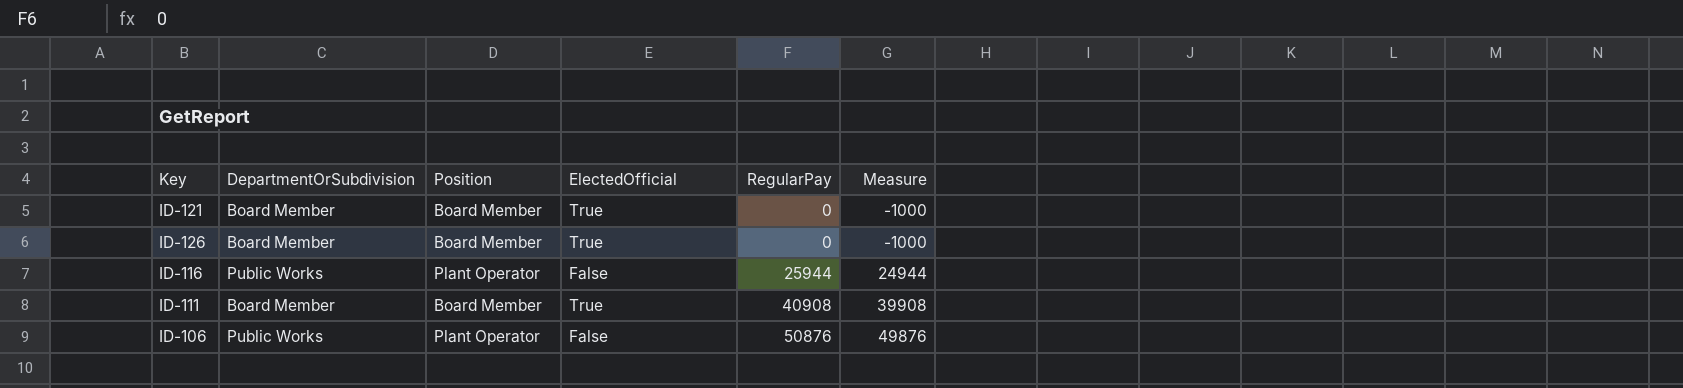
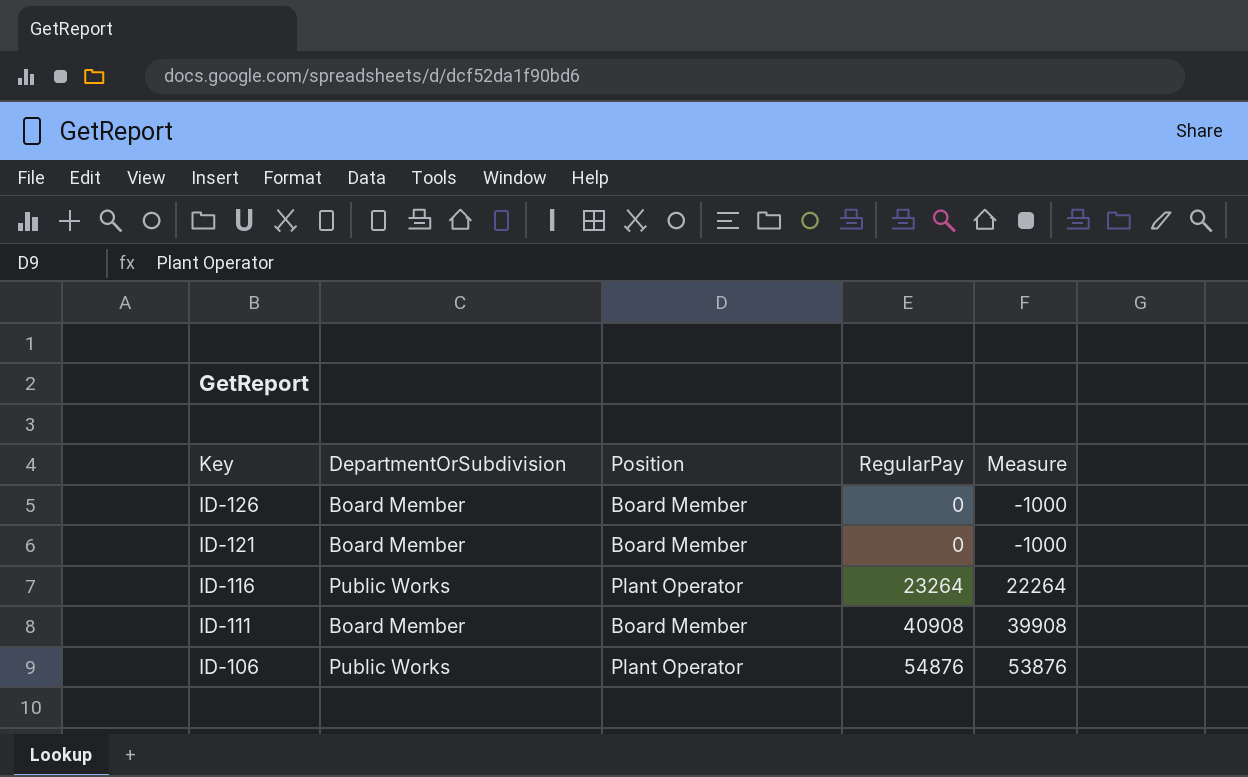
row order: RegularPay ascending -> Key descending
column ElectedOfficial | position: 4 -> none
ID-116 | RegularPay: 25944 -> 23264
ID-116 | Measure: 24944 -> 22264
ID-106 | RegularPay: 50876 -> 54876
ID-106 | Measure: 49876 -> 53876

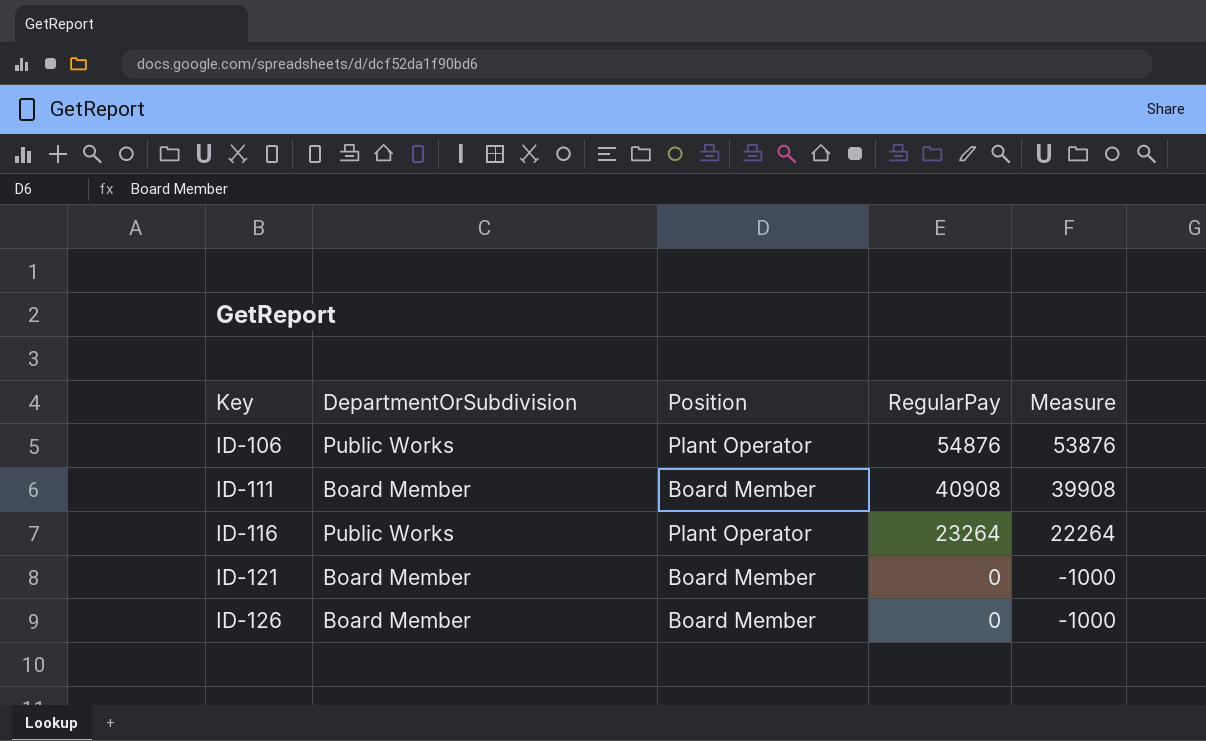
row order: Key descending -> Key ascending

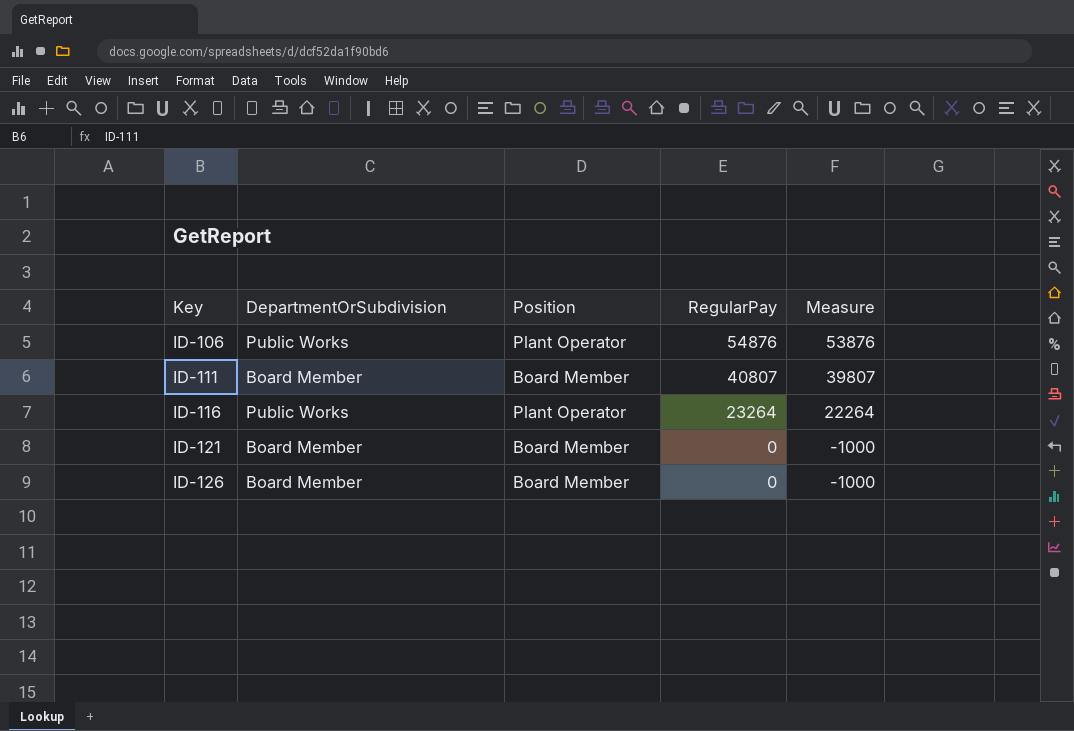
ID-111 | RegularPay: 40908 -> 40807
ID-111 | Measure: 39908 -> 39807

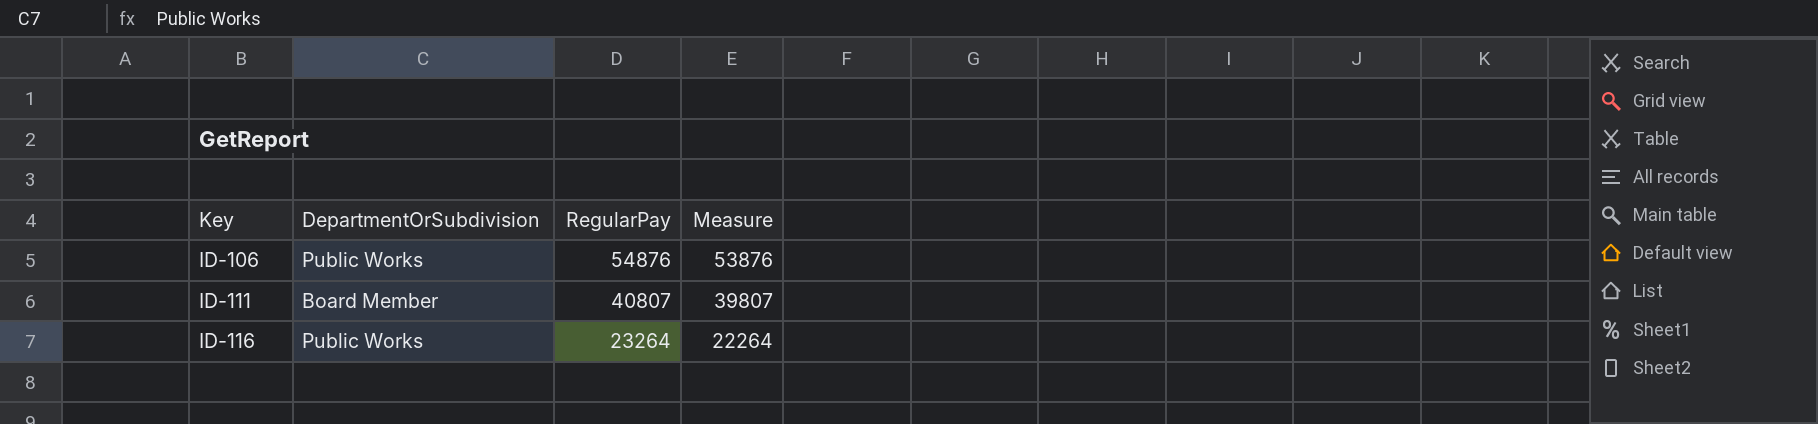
column Position | position: 3 -> none
row ID-121: Board Member | Board Member | 0 | -1000 -> none
row ID-126: Board Member | Board Member | 0 | -1000 -> none

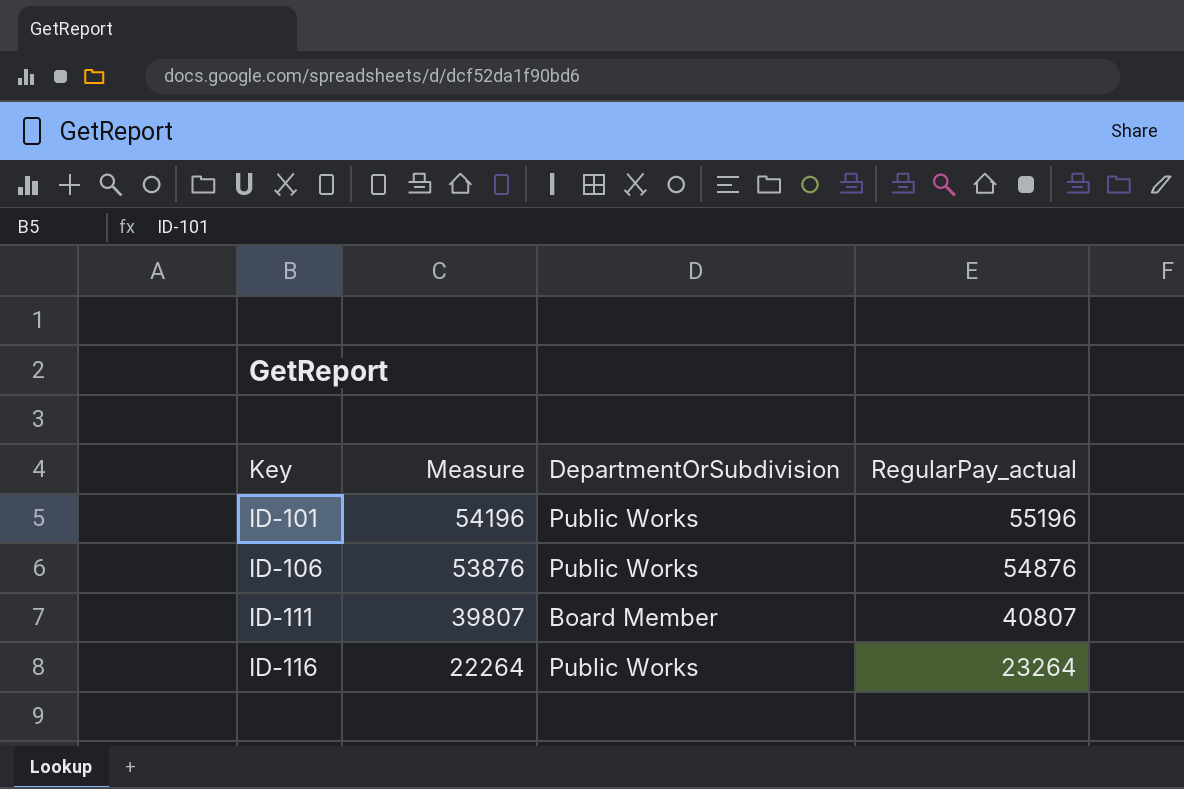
column Measure | position: 4 -> 2
column name: RegularPay -> RegularPay_actual
row ID-101: none -> 54196 | Public Works | 55196

